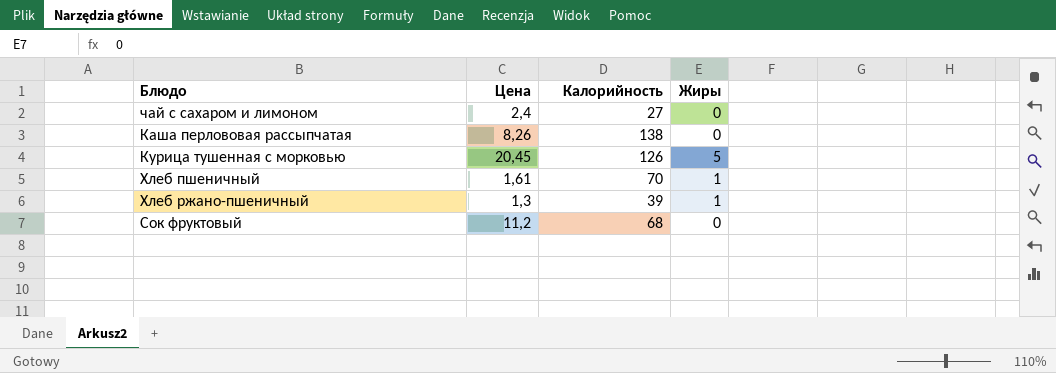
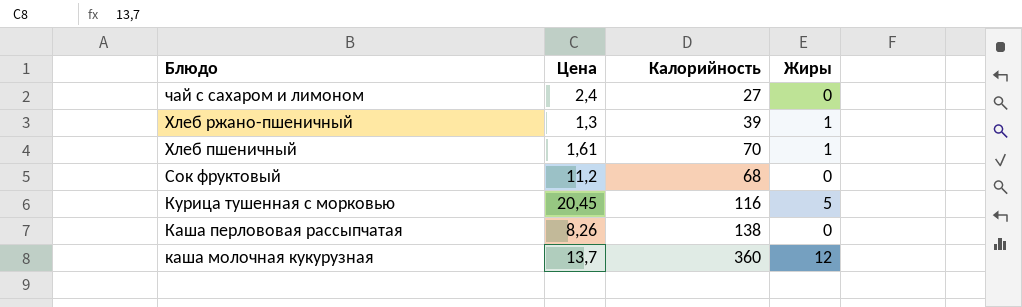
row order: none -> Блюдо descending
Курица тушенная с морковью | Калорийность: 126 -> 116
row каша молочная кукурузная: none -> 13,7 | 360 | 12

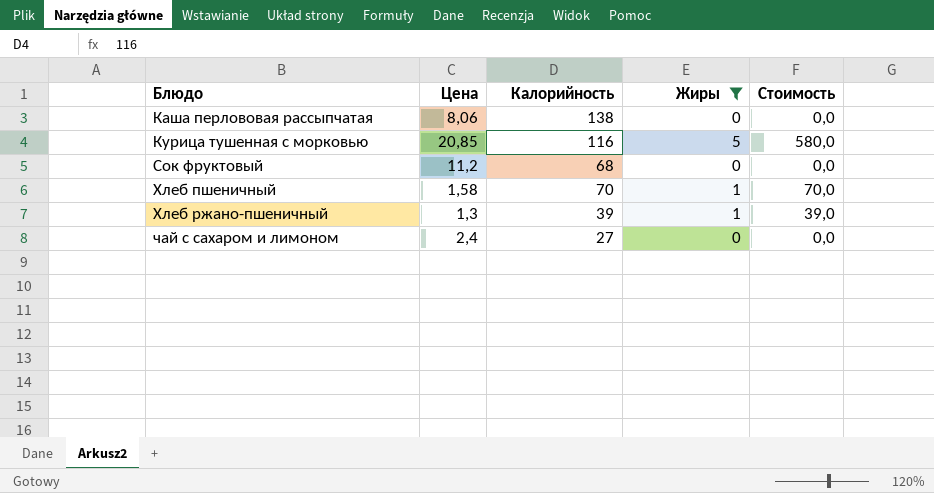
filter: none -> Жиры != 12
row order: Блюдо descending -> Блюдо ascending
column Стоимость | formula: none -> [Калорийность] * [Жиры]
Каша перлововая рассыпчатая | Цена: 8,26 -> 8,06
Курица тушенная с морковью | Цена: 20,45 -> 20,85
Хлеб пшеничный | Цена: 1,61 -> 1,58

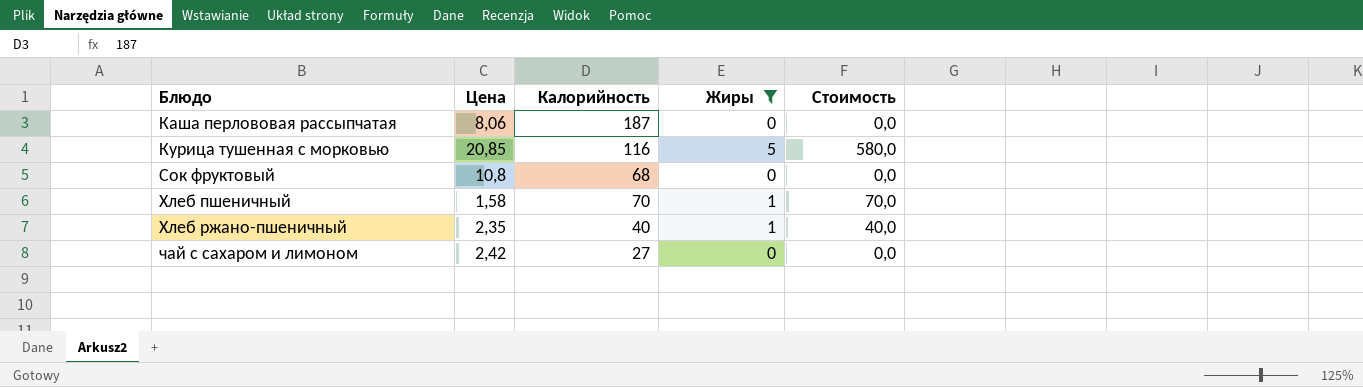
Каша перлововая рассыпчатая | Калорийность: 138 -> 187
Сок фруктовый | Цена: 11,2 -> 10,8
Хлеб ржано-пшеничный | Цена: 1,3 -> 2,35
Хлеб ржано-пшеничный | Калорийность: 39 -> 40
Хлеб ржано-пшеничный | Стоимость: 39,0 -> 40,0
чай с сахаром и лимоном | Цена: 2,4 -> 2,42

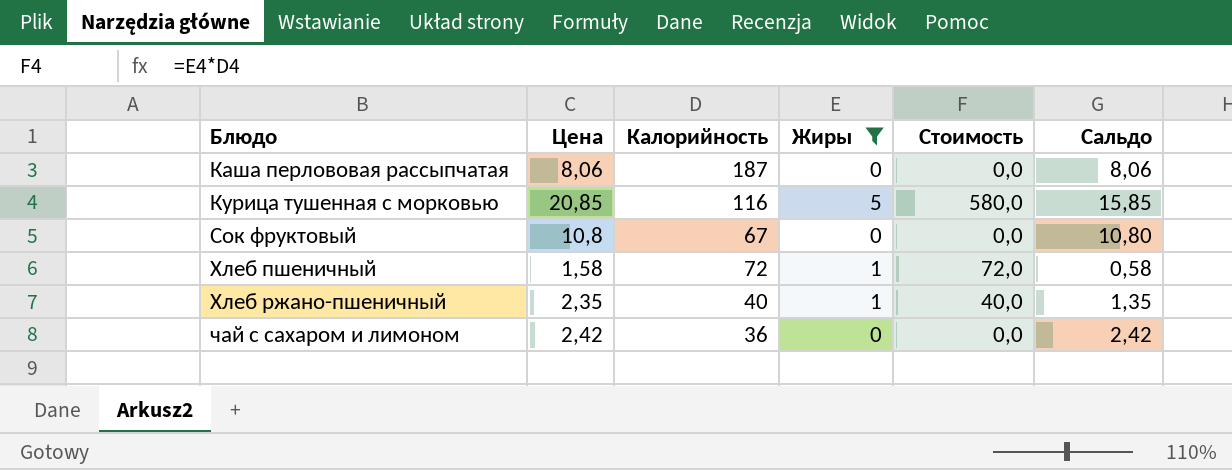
column Сальдо | formula: none -> [Цена] - [Жиры]
Сок фруктовый | Калорийность: 68 -> 67
Хлеб пшеничный | Калорийность: 70 -> 72
Хлеб пшеничный | Стоимость: 70,0 -> 72,0
чай с сахаром и лимоном | Калорийность: 27 -> 36

